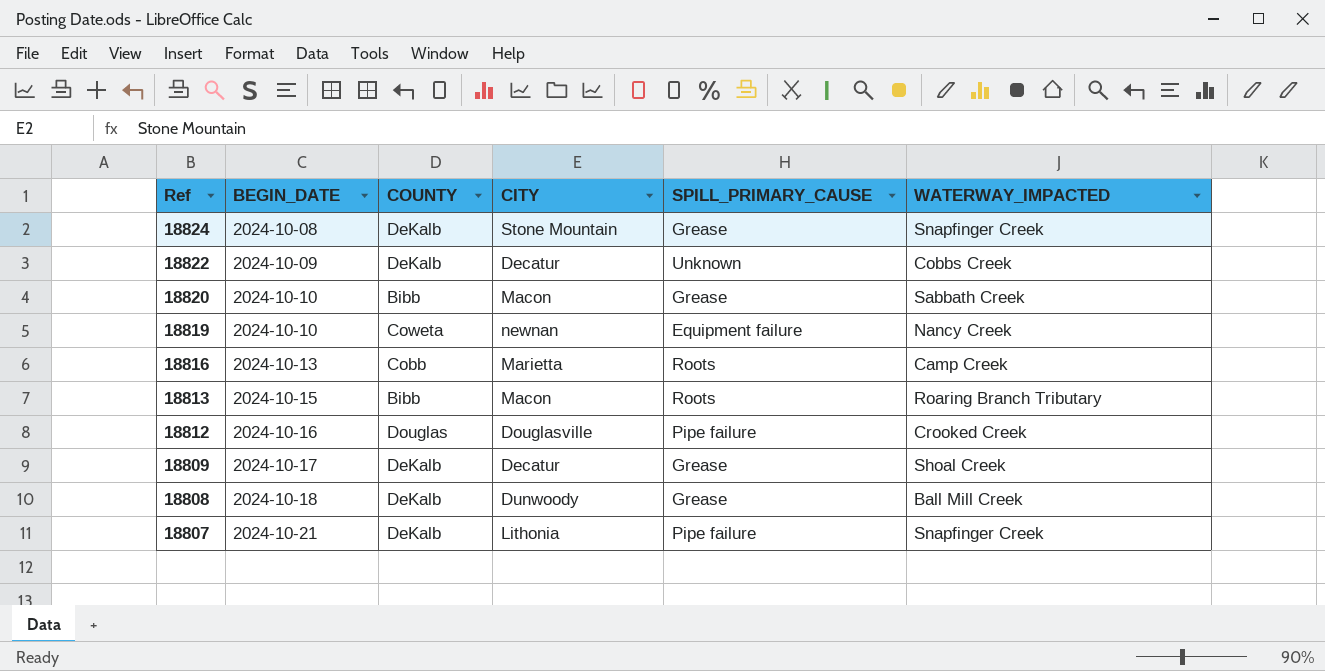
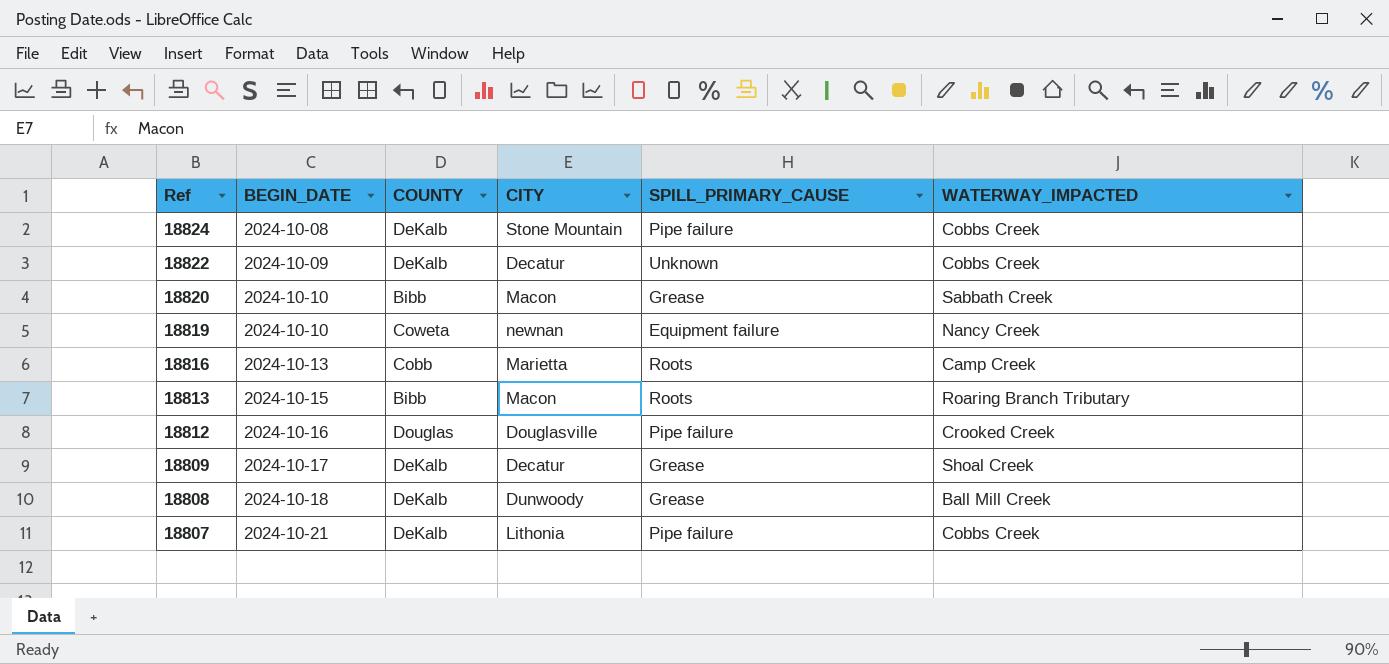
18824 | SPILL_PRIMARY_CAUSE: Grease -> Pipe failure
18824 | WATERWAY_IMPACTED: Snapfinger Creek -> Cobbs Creek
18807 | WATERWAY_IMPACTED: Snapfinger Creek -> Cobbs Creek

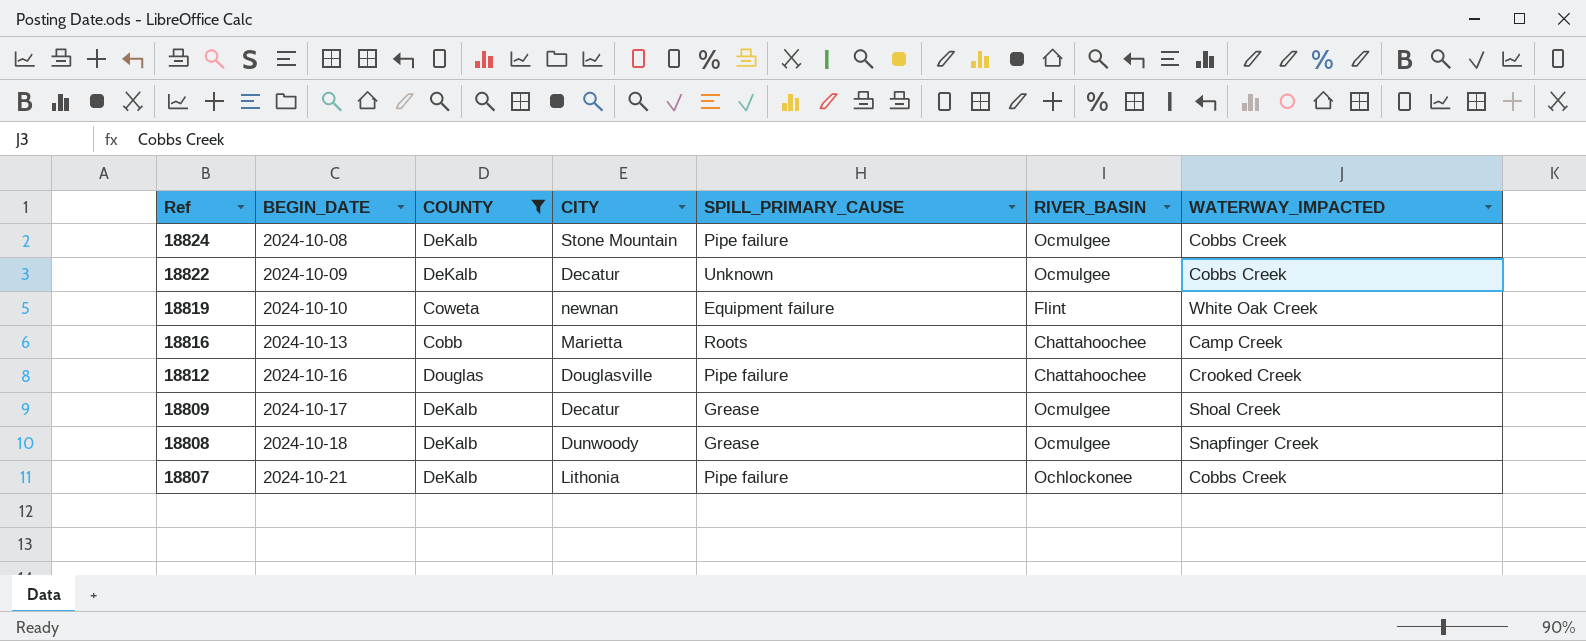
filter: none -> COUNTY != Bibb
column RIVER_BASIN | position: none -> 6
18819 | WATERWAY_IMPACTED: Nancy Creek -> White Oak Creek
18808 | WATERWAY_IMPACTED: Ball Mill Creek -> Snapfinger Creek

